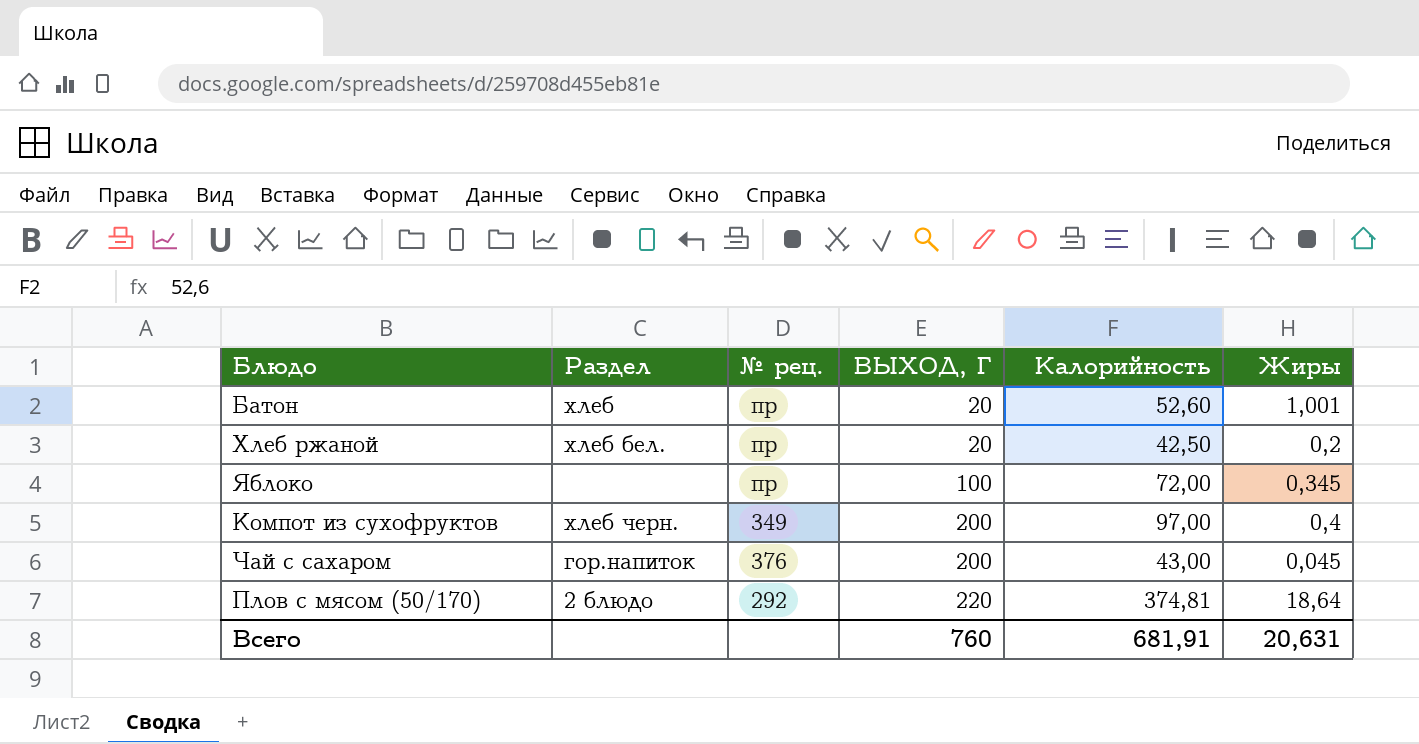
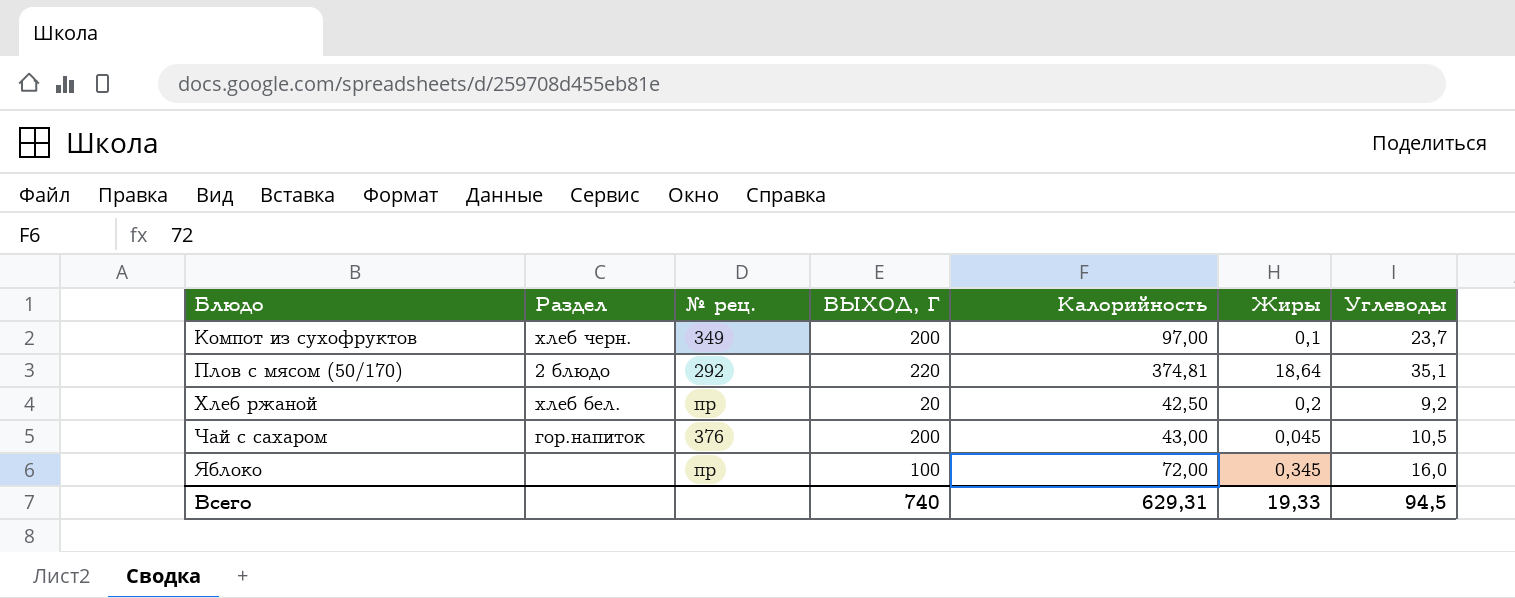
row order: ВЫХОД, Г ascending -> Блюдо ascending
column Углеводы | position: none -> 7
row Батон: хлеб | пр | 20 | 52,60 | 1,001 -> none
Компот из сухофруктов | Жиры: 0,4 -> 0,1
Всего | ВЫХОД, Г: 760 -> 740
Всего | Калорийность: 681,91 -> 629,31
Всего | Жиры: 20,631 -> 19,33

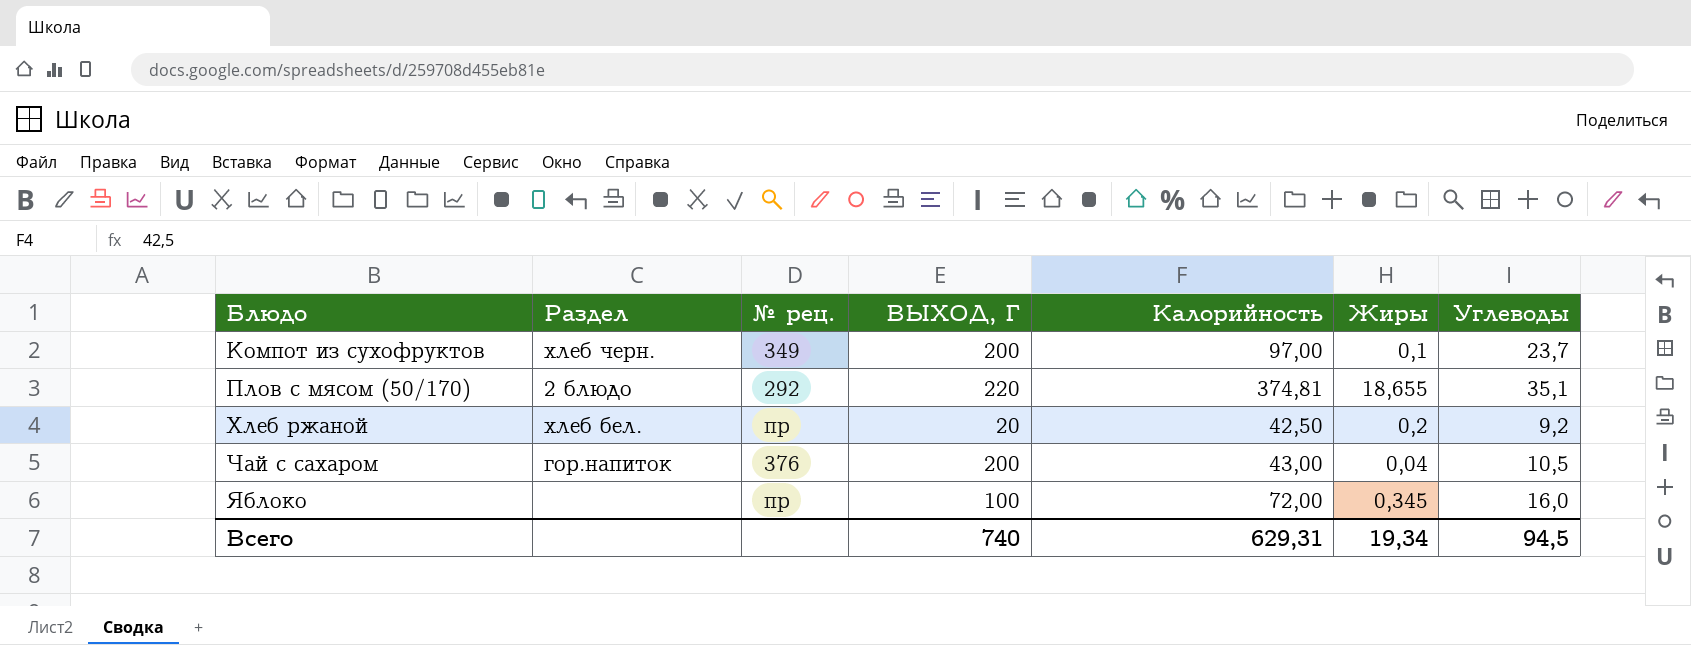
Плов с мясом (50/170) | Жиры: 18,64 -> 18,655
Чай с сахаром | Жиры: 0,045 -> 0,04
Всего | Жиры: 19,33 -> 19,34

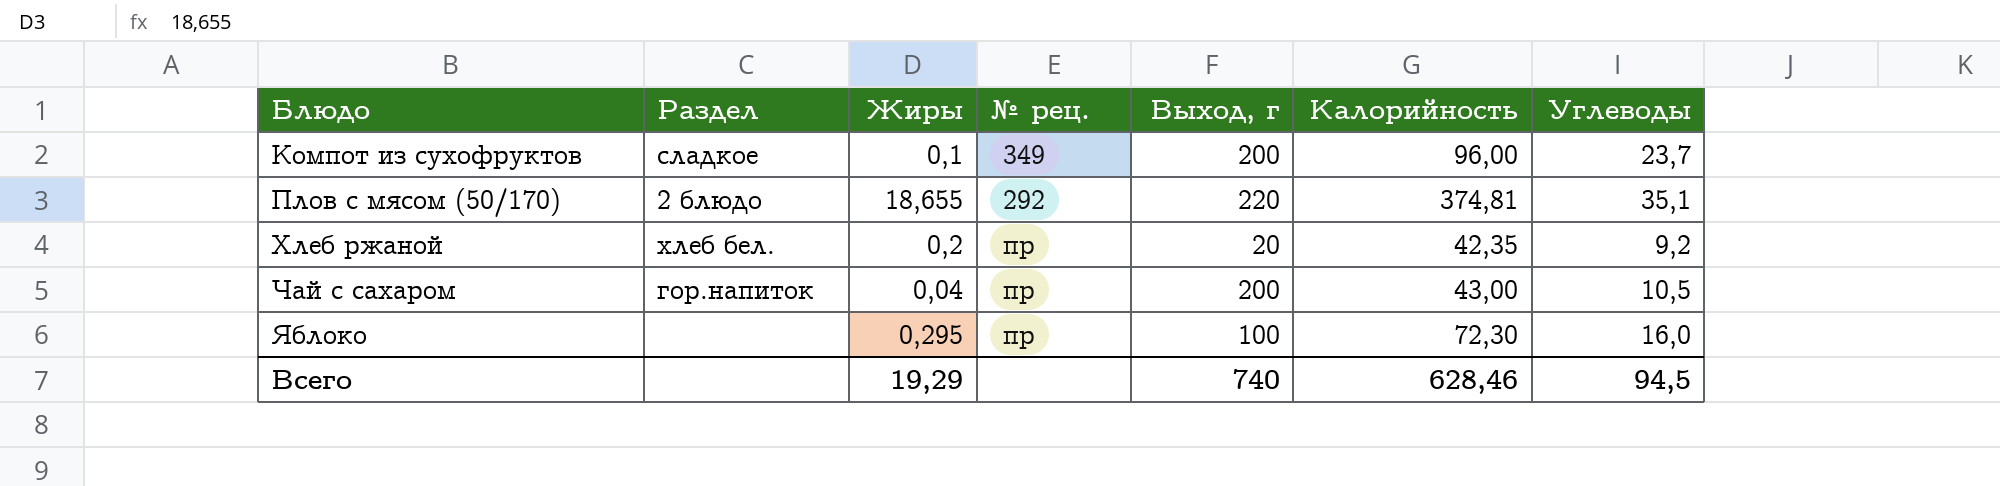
column Жиры | position: 6 -> 3
column name: ВЫХОД, Г -> Выход, г
Компот из сухофруктов | Раздел: хлеб черн. -> сладкое
Компот из сухофруктов | Калорийность: 97,00 -> 96,00
Хлеб ржаной | Калорийность: 42,50 -> 42,35
Чай с сахаром | № рец.: 376 -> пр
Яблоко | Жиры: 0,345 -> 0,295
Яблоко | Калорийность: 72,00 -> 72,30
Всего | Жиры: 19,34 -> 19,29
Всего | Калорийность: 629,31 -> 628,46

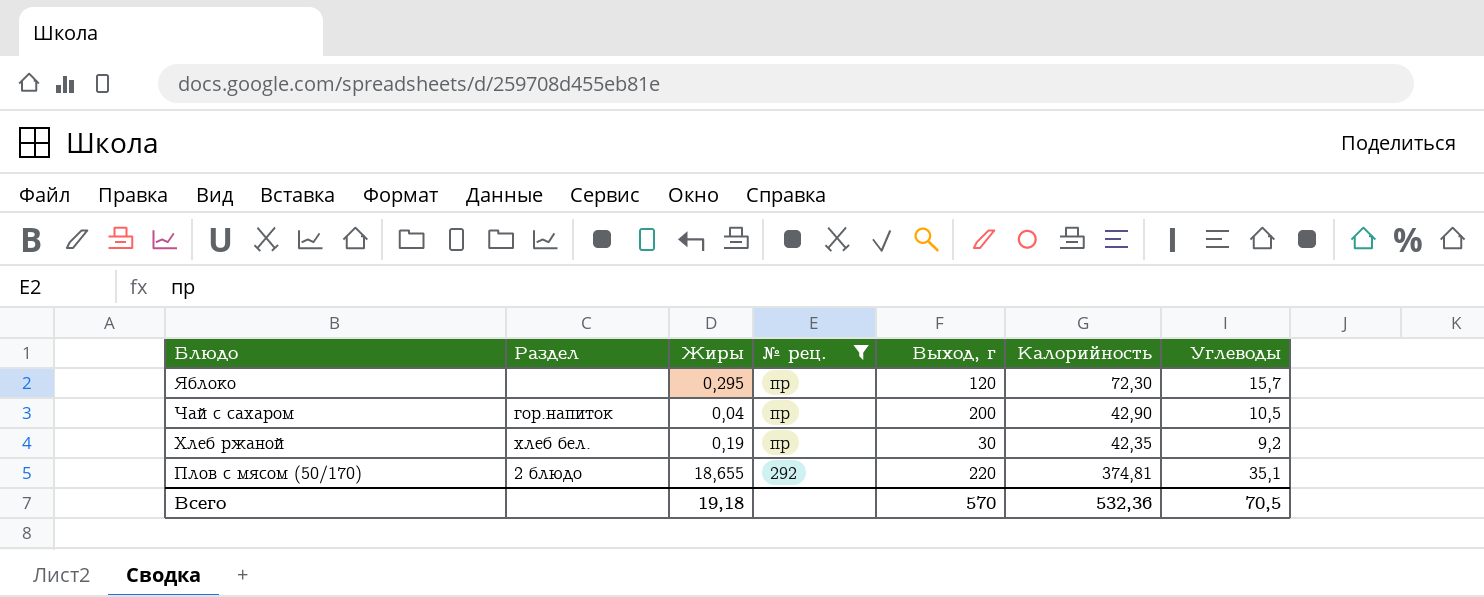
filter: none -> № рец. != 349
row order: Блюдо ascending -> Блюдо descending
Яблоко | Выход, г: 100 -> 120
Яблоко | Углеводы: 16,0 -> 15,7
Чай с сахаром | Калорийность: 43,00 -> 42,90
Хлеб ржаной | Жиры: 0,2 -> 0,19
Хлеб ржаной | Выход, г: 20 -> 30
Всего | Жиры: 19,29 -> 19,18
Всего | Выход, г: 740 -> 570
Всего | Калорийность: 628,46 -> 532,36
Всего | Углеводы: 94,5 -> 70,5

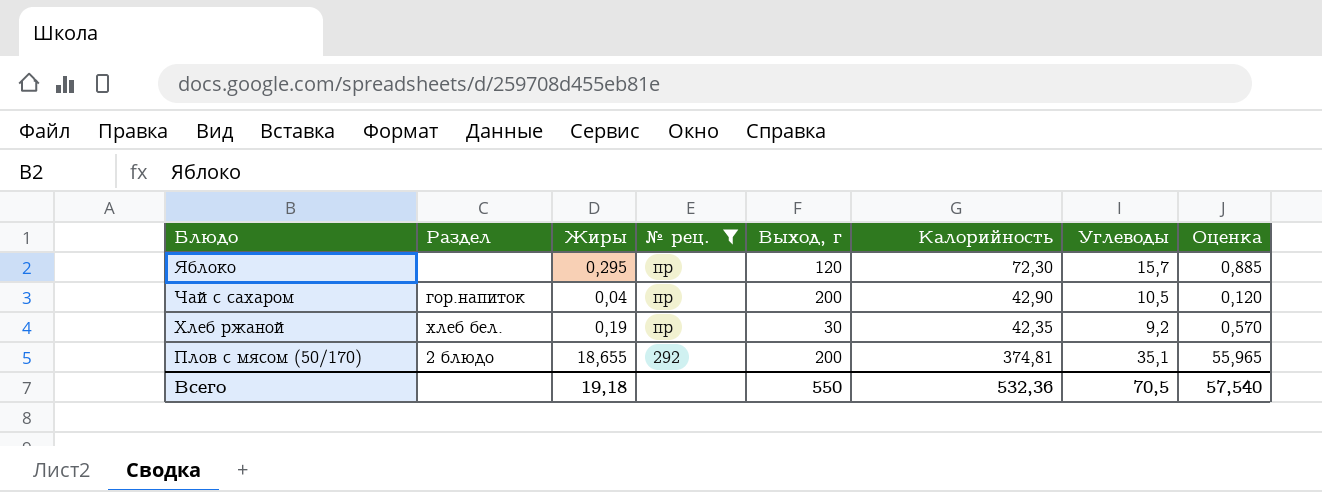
column Оценка | formula: none -> [Жиры] * 3
Плов с мясом (50/170) | Выход, г: 220 -> 200
Всего | Выход, г: 570 -> 550

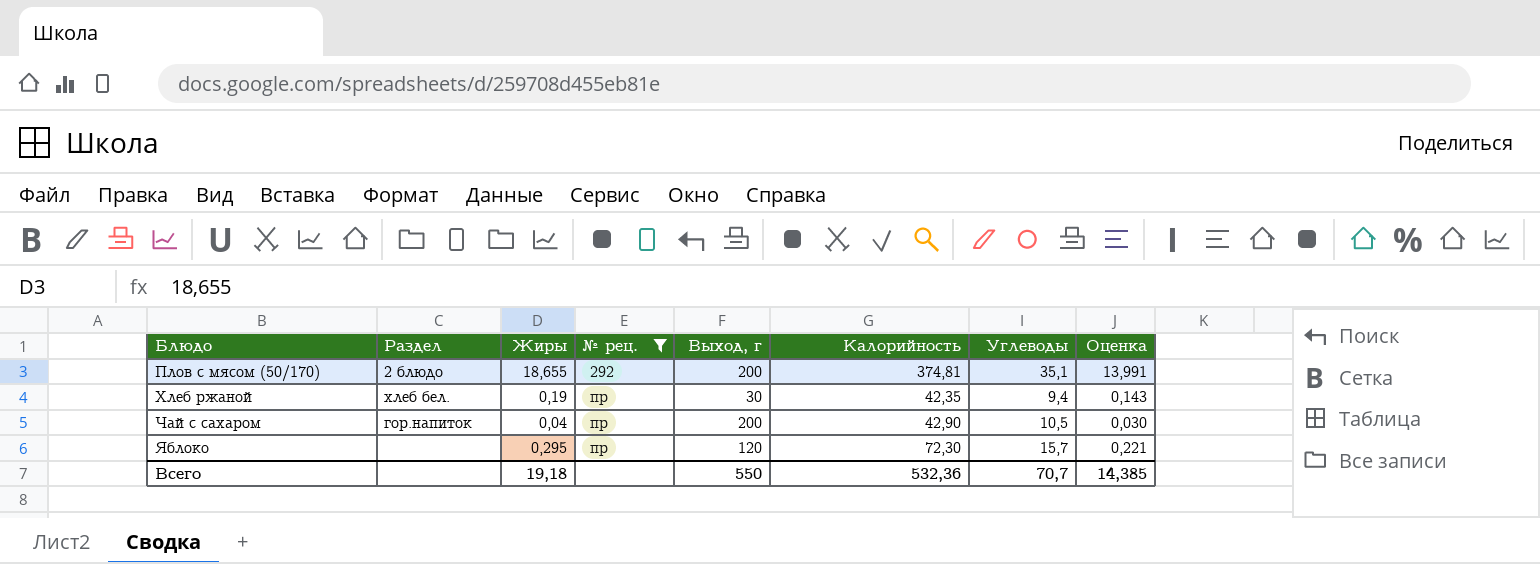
row order: Блюдо descending -> Блюдо ascending
column Оценка | formula: [Жиры] * 3 -> [Жиры] * 0,75
Хлеб ржаной | Углеводы: 9,2 -> 9,4
Всего | Углеводы: 70,5 -> 70,7
Всего | Оценка: 57,540 -> 14,385

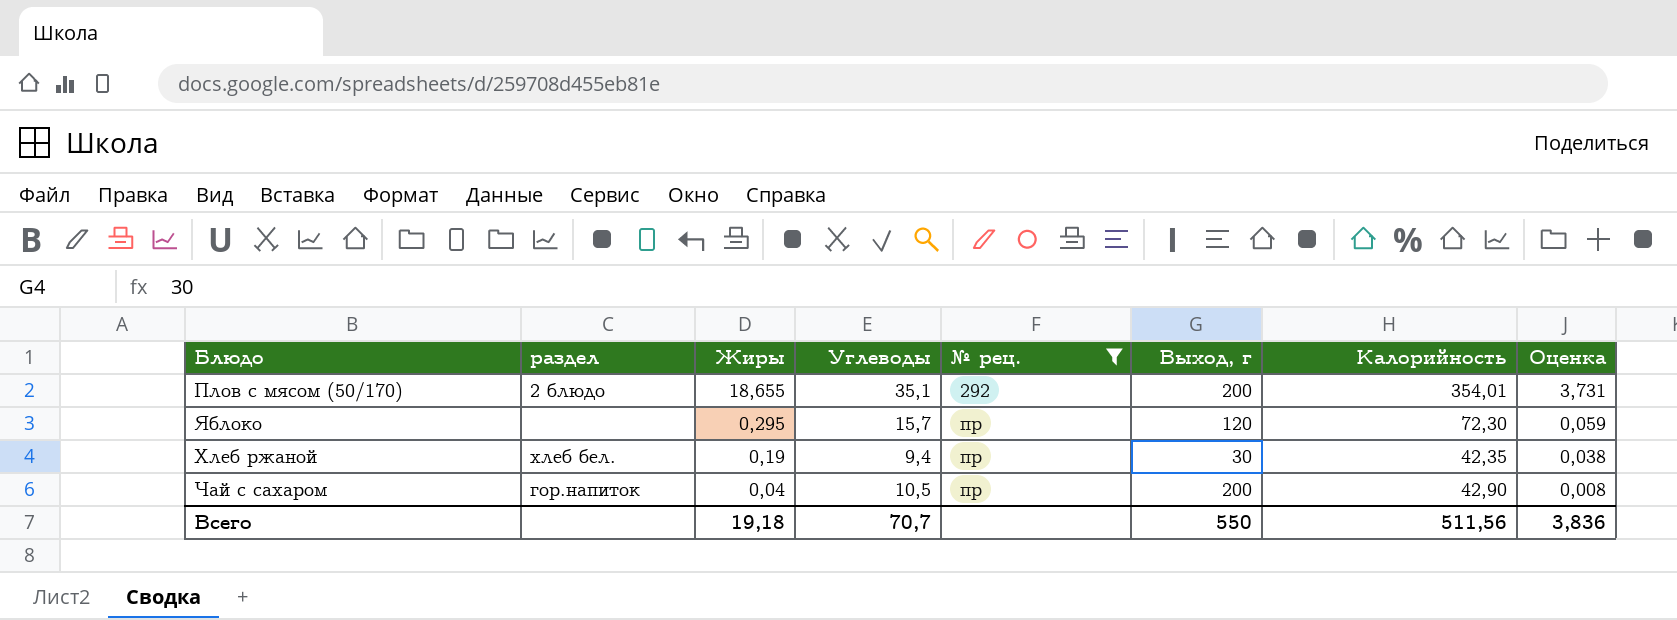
row order: Блюдо ascending -> Жиры descending
column name: Раздел -> раздел
column Углеводы | position: 7 -> 4
column Оценка | formula: [Жиры] * 0,75 -> [Жиры] * 0,2
Плов с мясом (50/170) | Калорийность: 374,81 -> 354,01
Всего | Калорийность: 532,36 -> 511,56
Всего | Оценка: 14,385 -> 3,836

